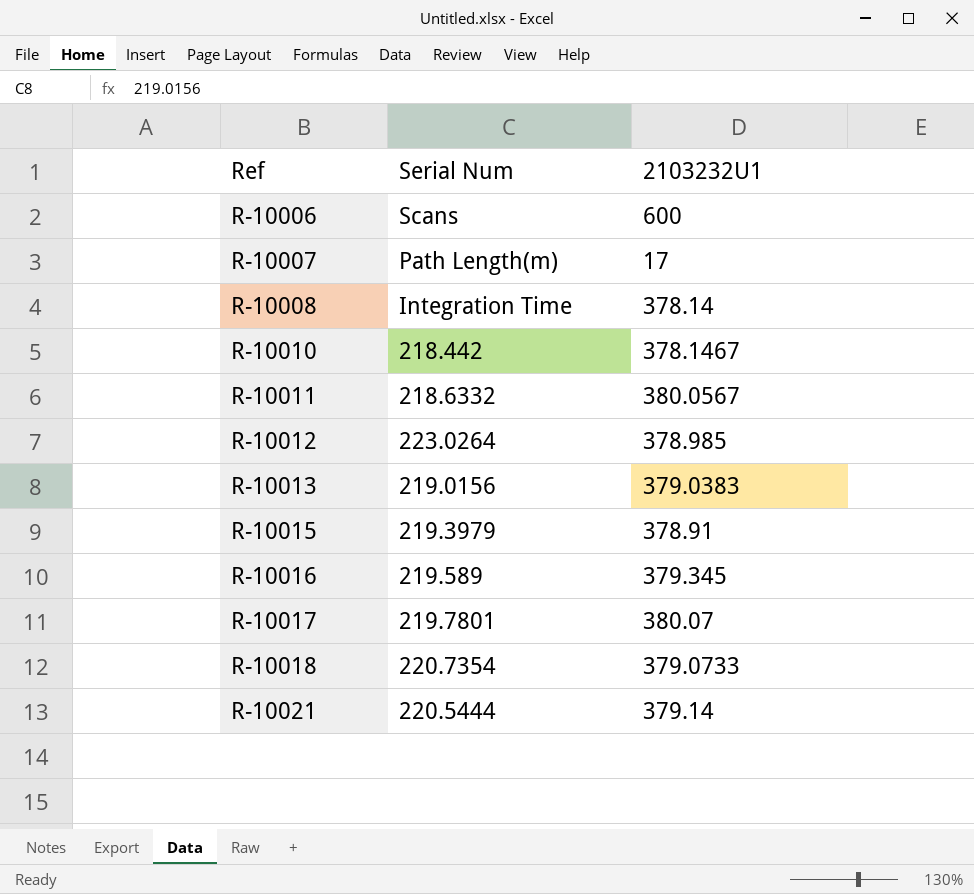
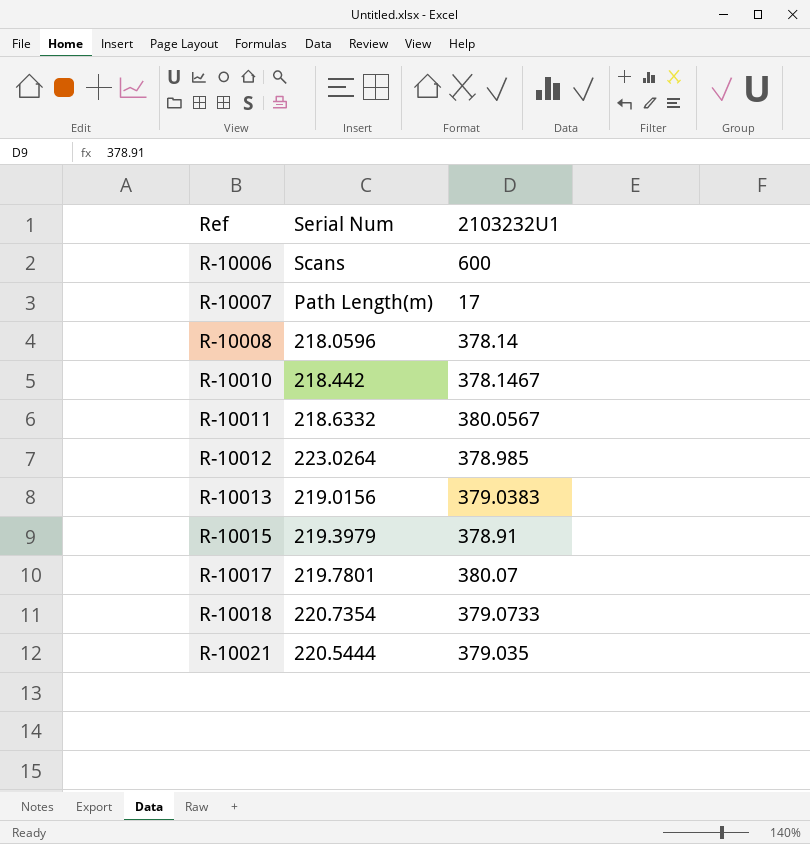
row R-10016: 219.589 | 379.345 -> none
R-10008 | Serial Num: Integration Time -> 218.0596
R-10021 | 2103232U1: 379.14 -> 379.035

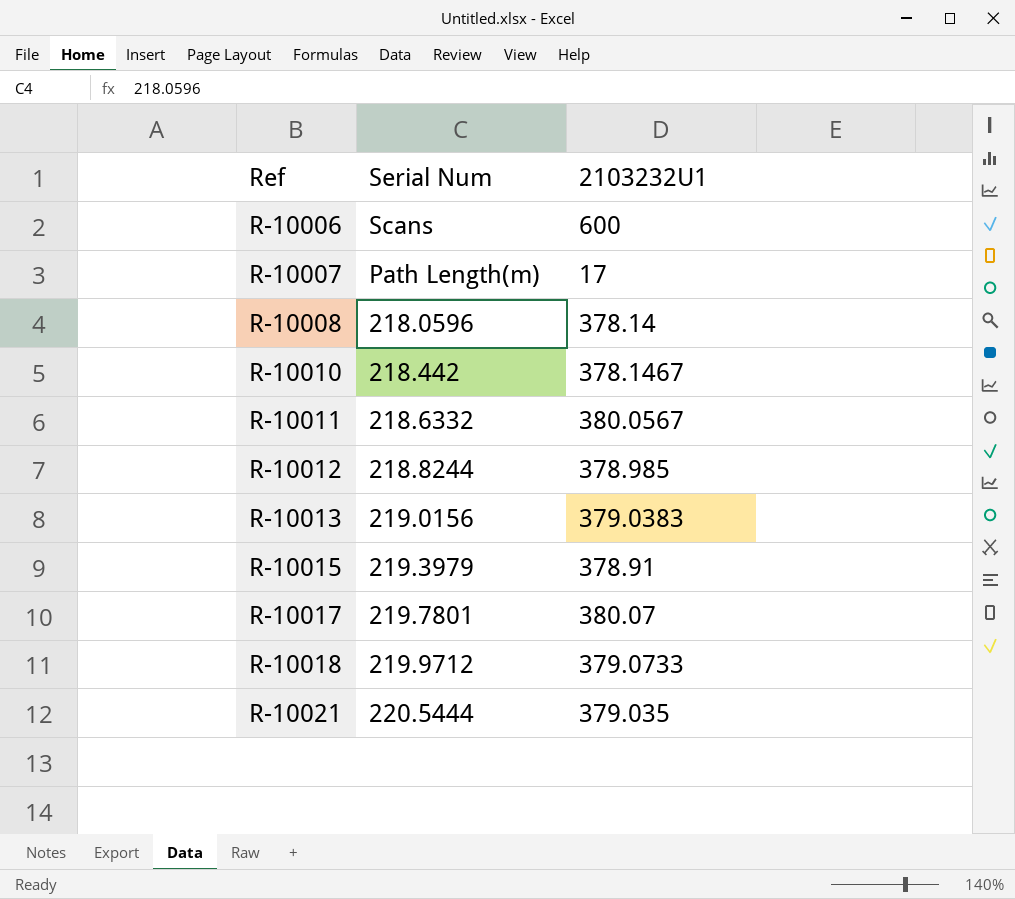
R-10012 | Serial Num: 223.0264 -> 218.8244
R-10018 | Serial Num: 220.7354 -> 219.9712

